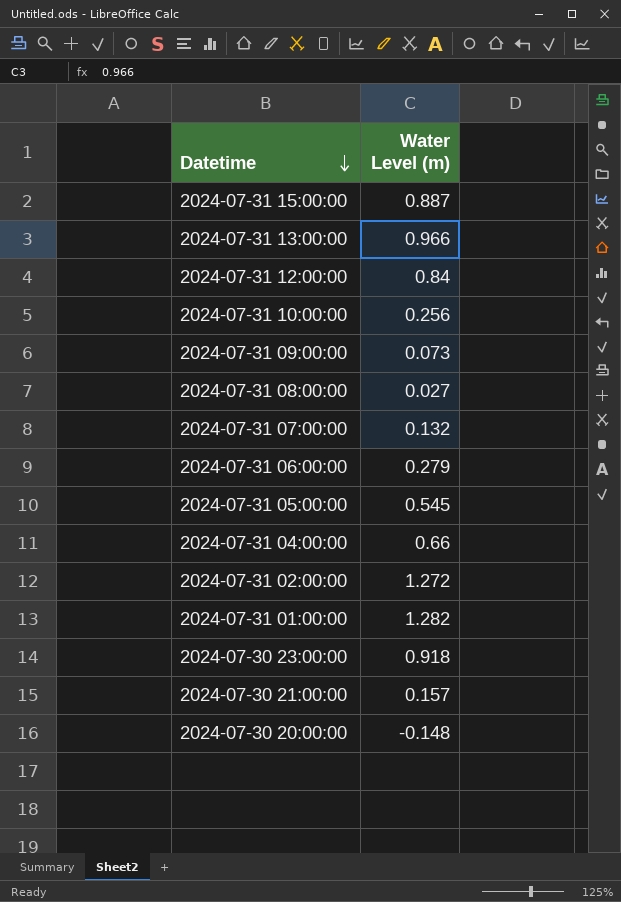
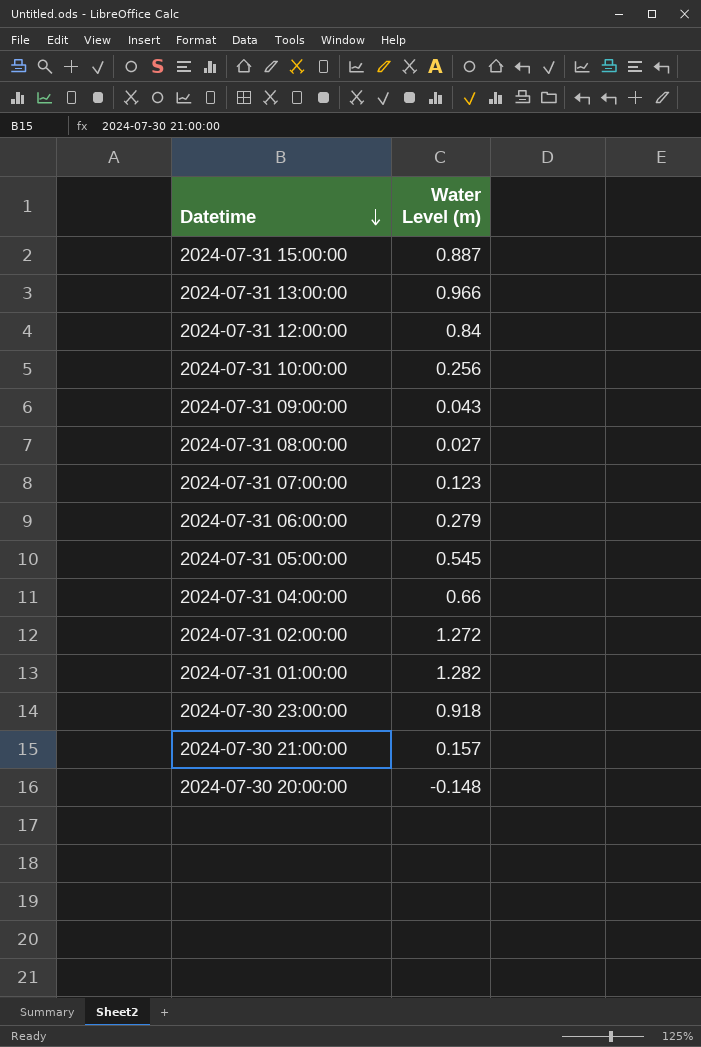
2024-07-31 09:00:00 | Water Level (m): 0.073 -> 0.043
2024-07-31 07:00:00 | Water Level (m): 0.132 -> 0.123

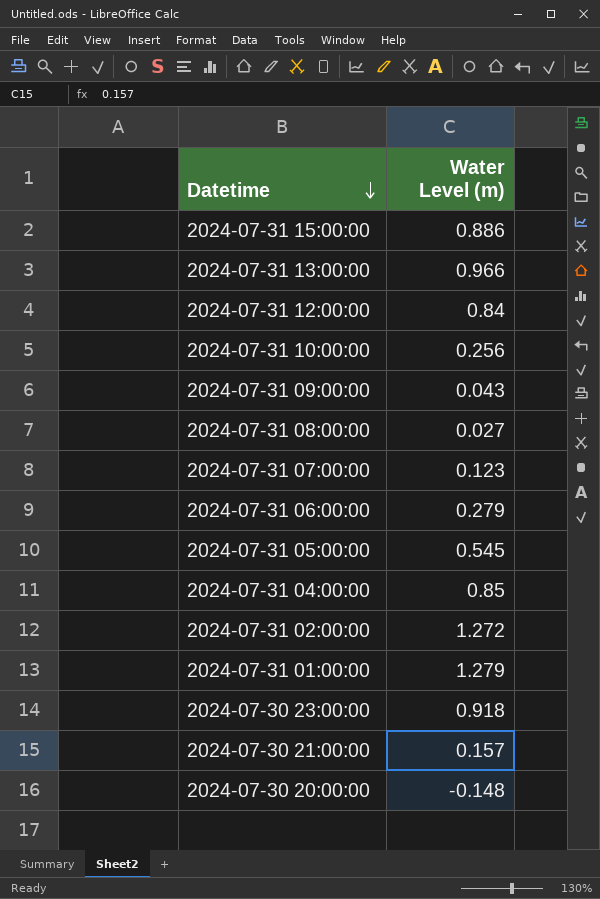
2024-07-31 15:00:00 | Water Level (m): 0.887 -> 0.886
2024-07-31 04:00:00 | Water Level (m): 0.66 -> 0.85
2024-07-31 01:00:00 | Water Level (m): 1.282 -> 1.279

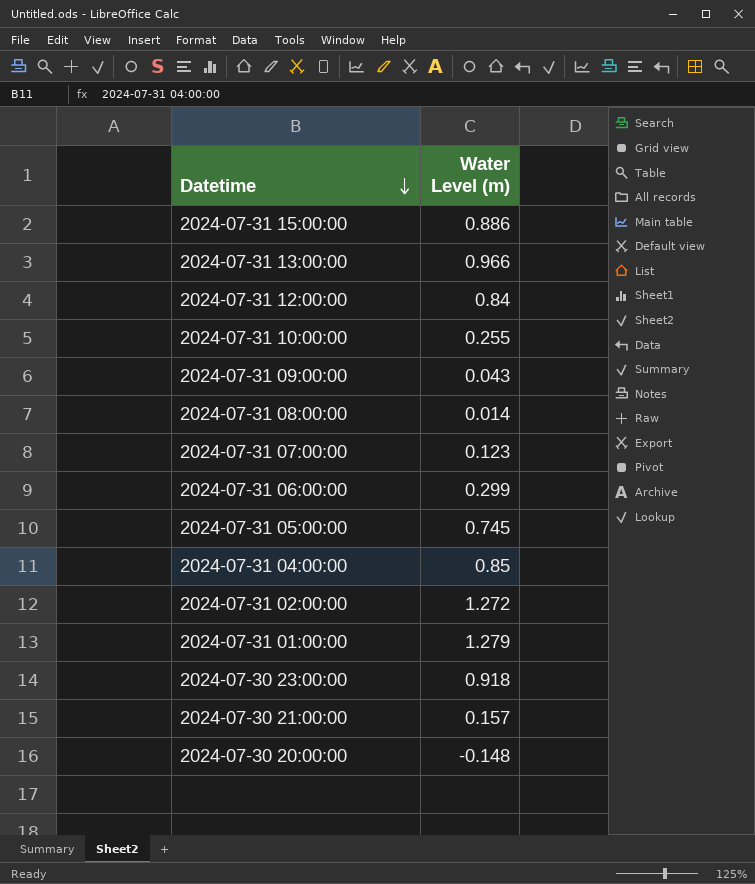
2024-07-31 10:00:00 | Water Level (m): 0.256 -> 0.255
2024-07-31 08:00:00 | Water Level (m): 0.027 -> 0.014
2024-07-31 06:00:00 | Water Level (m): 0.279 -> 0.299
2024-07-31 05:00:00 | Water Level (m): 0.545 -> 0.745

